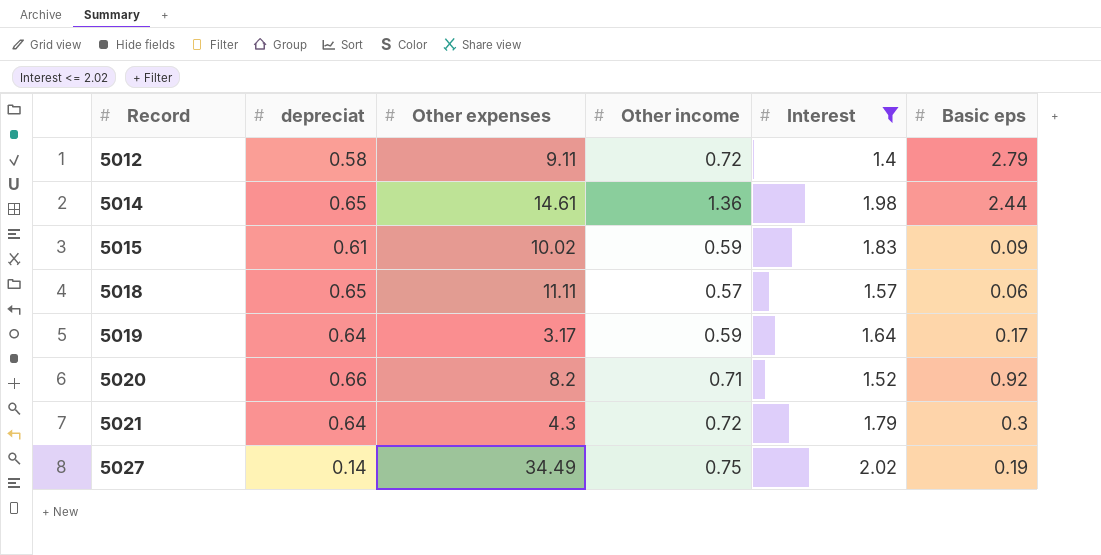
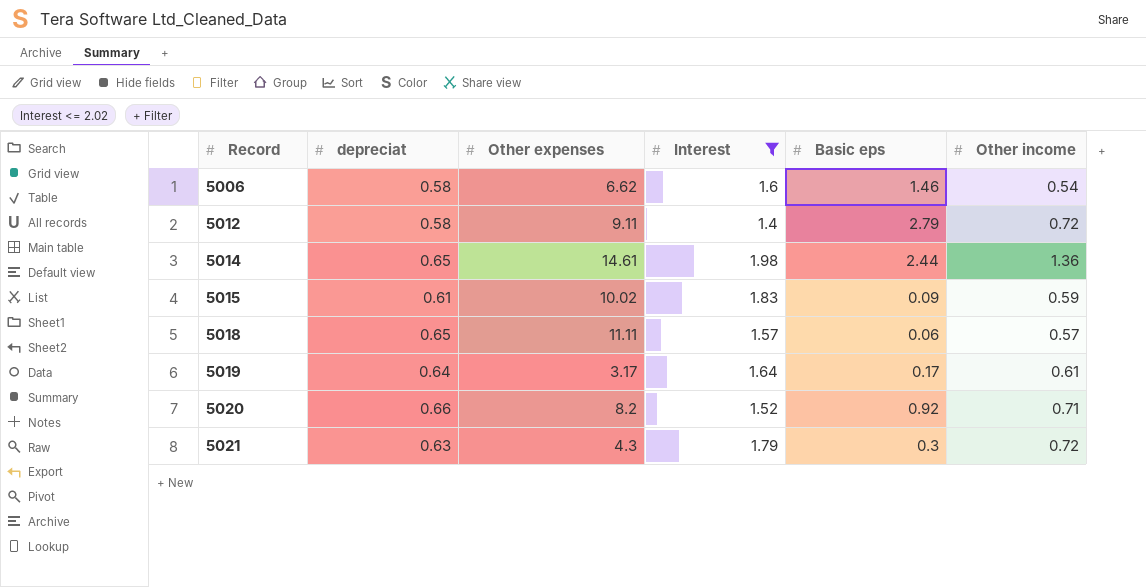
column Other income | position: 4 -> 6
row 5027: 0.14 | 34.49 | 0.75 | 2.02 | 0.19 -> none
row 5006: none -> 0.58 | 6.62 | 1.6 | 1.46 | 0.54
5019 | Other income: 0.59 -> 0.61
5021 | depreciat: 0.64 -> 0.63

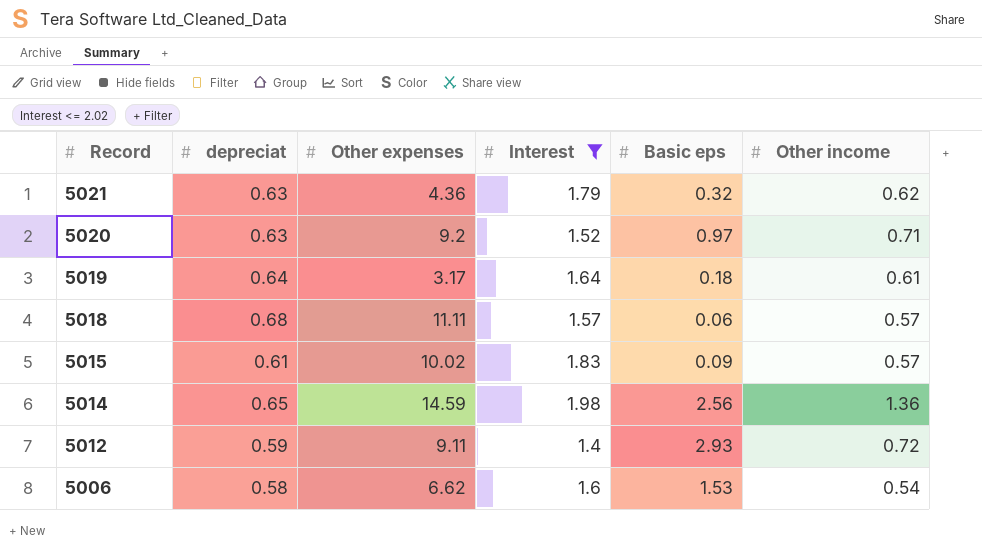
row order: Record ascending -> Record descending
5021 | Other expenses: 4.3 -> 4.36
5021 | Basic eps: 0.3 -> 0.32
5021 | Other income: 0.72 -> 0.62
5020 | depreciat: 0.66 -> 0.63
5020 | Other expenses: 8.2 -> 9.2
5020 | Basic eps: 0.92 -> 0.97
5019 | Basic eps: 0.17 -> 0.18
5018 | depreciat: 0.65 -> 0.68
5015 | Other income: 0.59 -> 0.57
5014 | Other expenses: 14.61 -> 14.59
5014 | Basic eps: 2.44 -> 2.56
5012 | depreciat: 0.58 -> 0.59
5012 | Basic eps: 2.79 -> 2.93
5006 | Basic eps: 1.46 -> 1.53

